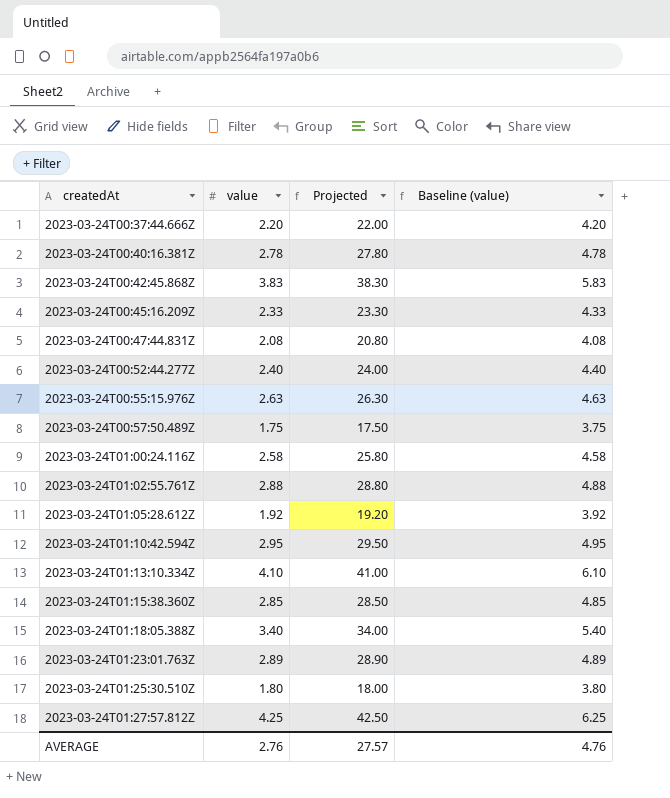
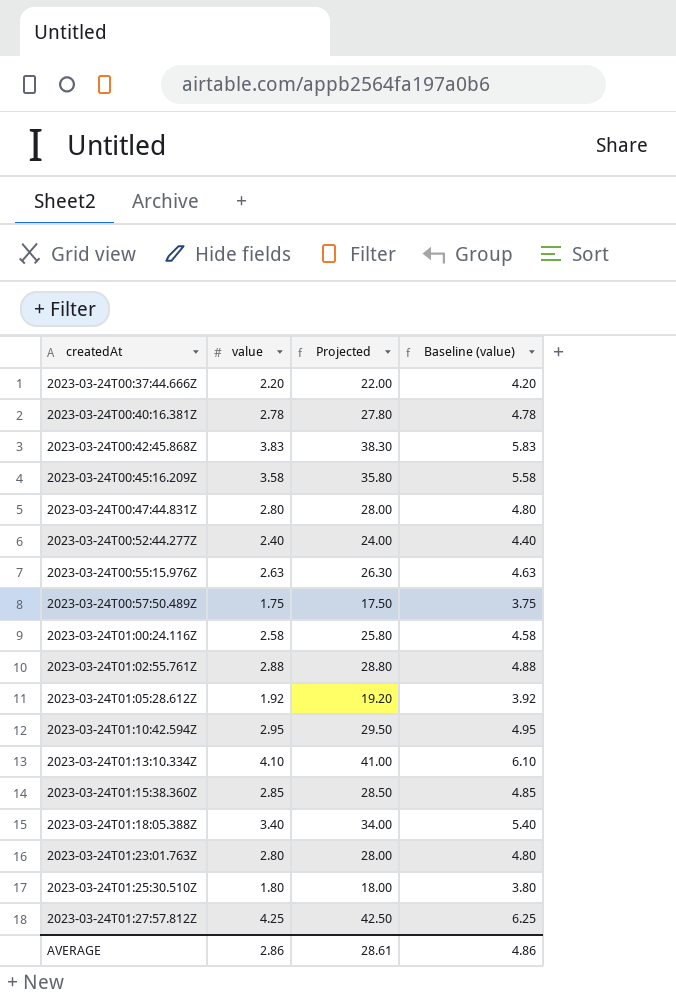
2023-03-24T00:45:16.209Z | value: 2.33 -> 3.58
2023-03-24T00:45:16.209Z | Projected: 23.30 -> 35.80
2023-03-24T00:45:16.209Z | Baseline (value): 4.33 -> 5.58
2023-03-24T00:47:44.831Z | value: 2.08 -> 2.80
2023-03-24T00:47:44.831Z | Projected: 20.80 -> 28.00
2023-03-24T00:47:44.831Z | Baseline (value): 4.08 -> 4.80
2023-03-24T01:23:01.763Z | value: 2.89 -> 2.80
2023-03-24T01:23:01.763Z | Projected: 28.90 -> 28.00
2023-03-24T01:23:01.763Z | Baseline (value): 4.89 -> 4.80
AVERAGE | value: 2.76 -> 2.86
AVERAGE | Projected: 27.57 -> 28.61
AVERAGE | Baseline (value): 4.76 -> 4.86

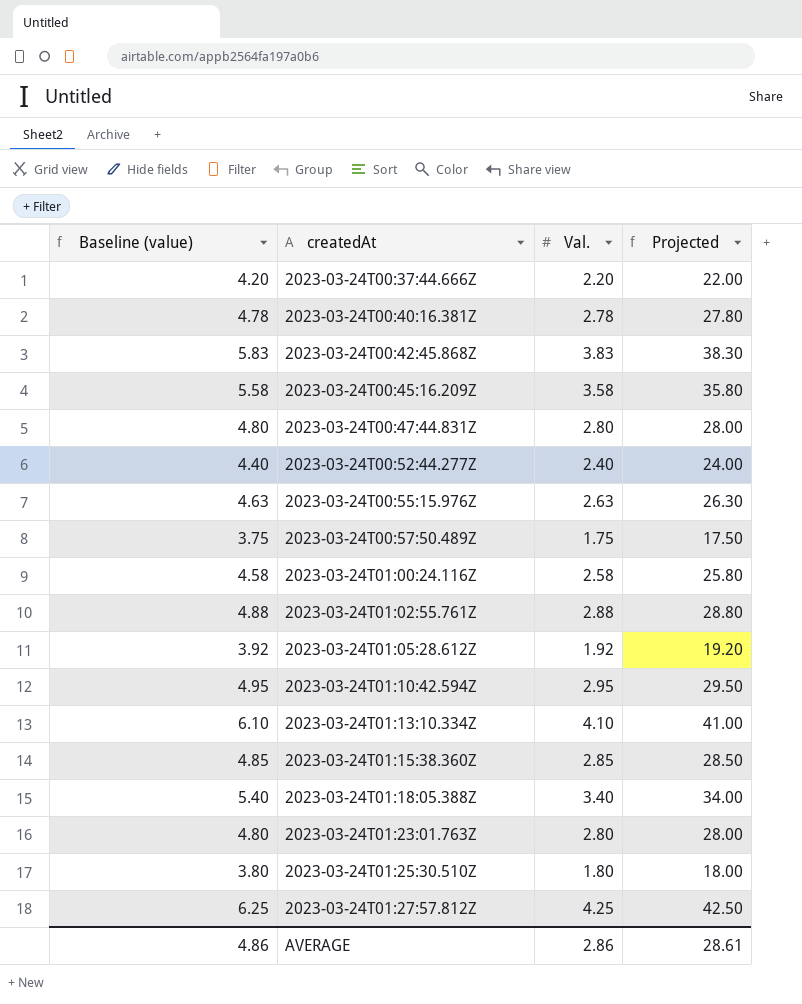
column Baseline (value) | position: 4 -> 1
column name: value -> Val.

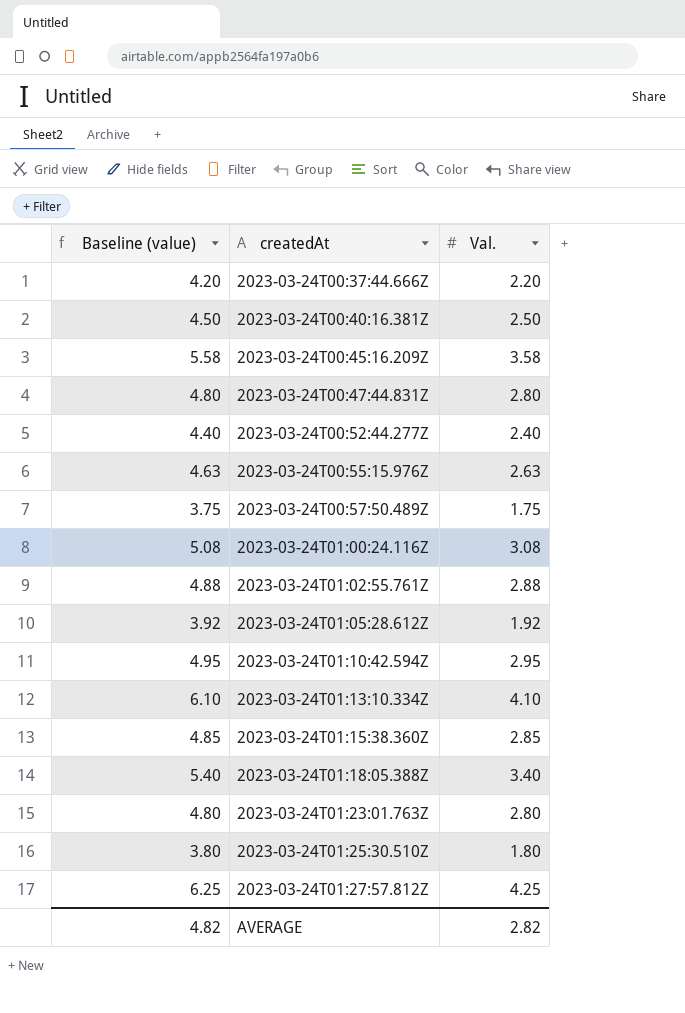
column Projected | formula: [Val.] * 10 -> none
row 2023-03-24T00:42:45.868Z: 5.83 | 3.83 | 38.30 -> none
2023-03-24T00:40:16.381Z | Baseline (value): 4.78 -> 4.50
2023-03-24T00:40:16.381Z | Val.: 2.78 -> 2.50
2023-03-24T01:00:24.116Z | Baseline (value): 4.58 -> 5.08
2023-03-24T01:00:24.116Z | Val.: 2.58 -> 3.08
AVERAGE | Baseline (value): 4.86 -> 4.82
AVERAGE | Val.: 2.86 -> 2.82

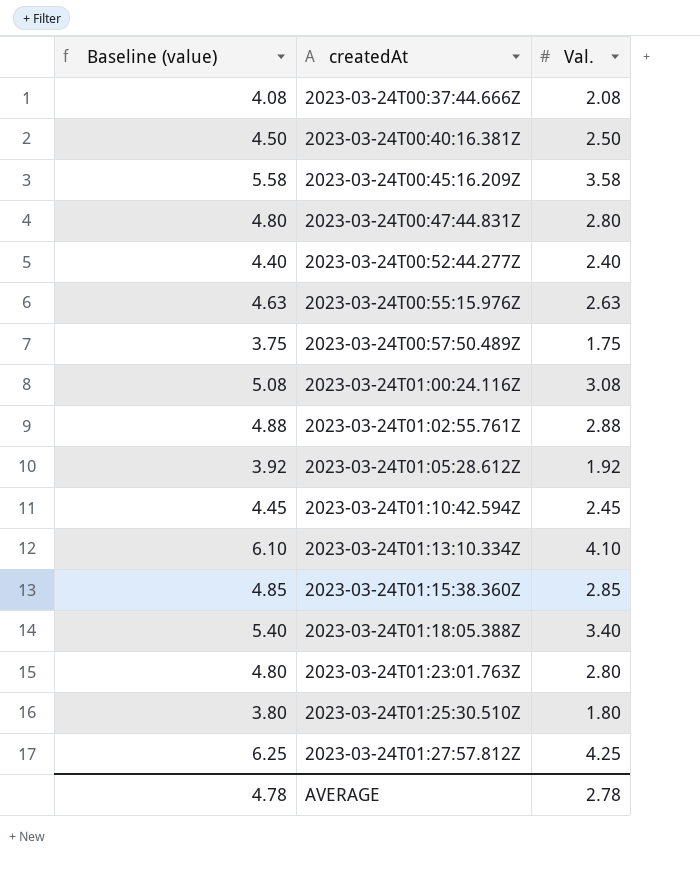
2023-03-24T00:37:44.666Z | Baseline (value): 4.20 -> 4.08
2023-03-24T00:37:44.666Z | Val.: 2.20 -> 2.08
2023-03-24T01:10:42.594Z | Baseline (value): 4.95 -> 4.45
2023-03-24T01:10:42.594Z | Val.: 2.95 -> 2.45
AVERAGE | Baseline (value): 4.82 -> 4.78
AVERAGE | Val.: 2.82 -> 2.78

